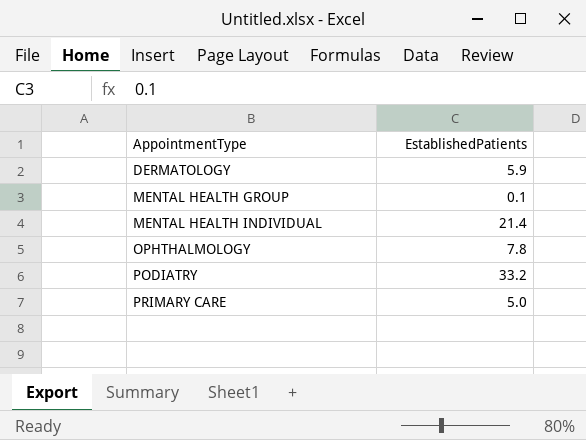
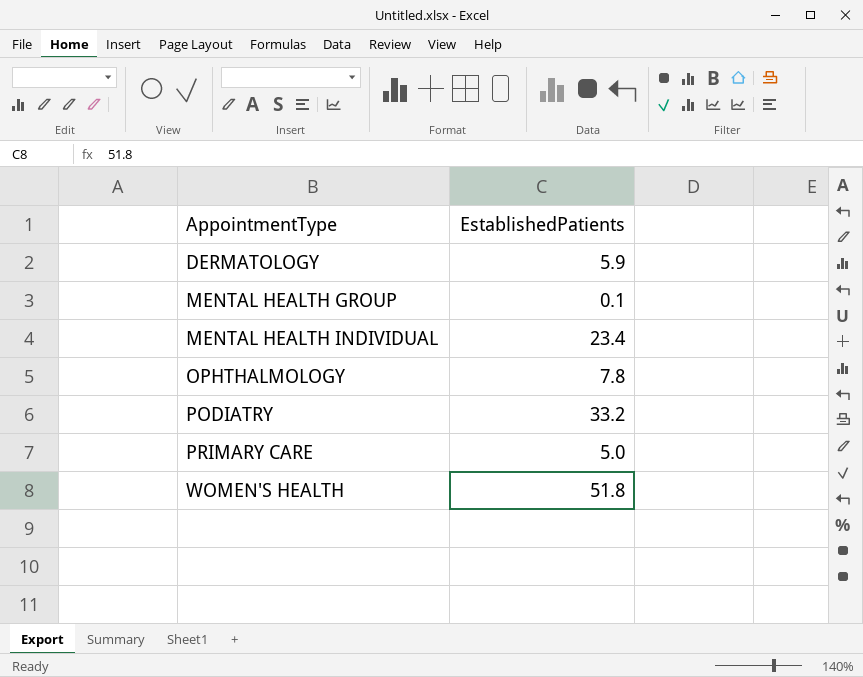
MENTAL HEALTH INDIVIDUAL | EstablishedPatients: 21.4 -> 23.4
row WOMEN'S HEALTH: none -> 51.8

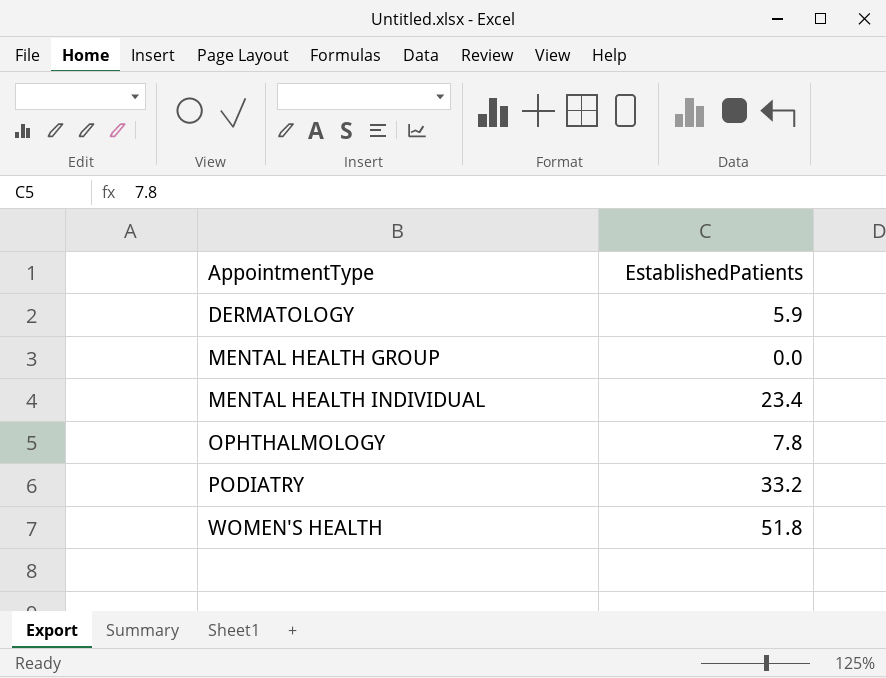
row PRIMARY CARE: 5.0 -> none
MENTAL HEALTH GROUP | EstablishedPatients: 0.1 -> 0.0

